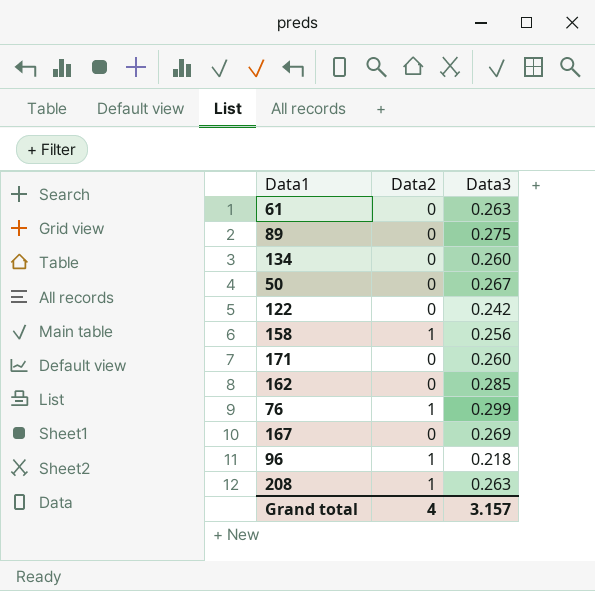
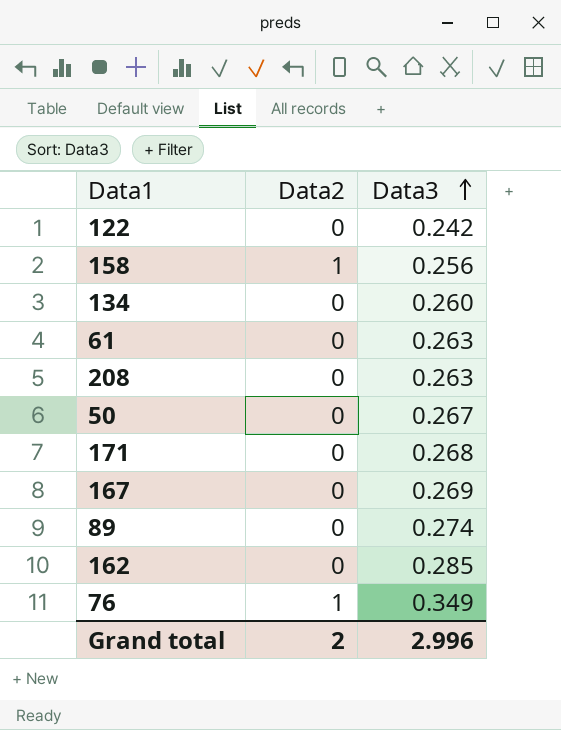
row order: none -> Data3 ascending
row 96: 1 | 0.218 -> none
208 | Data2: 1 -> 0
171 | Data3: 0.260 -> 0.268
89 | Data3: 0.275 -> 0.274
76 | Data3: 0.299 -> 0.349
Grand total | Data2: 4 -> 2
Grand total | Data3: 3.157 -> 2.996

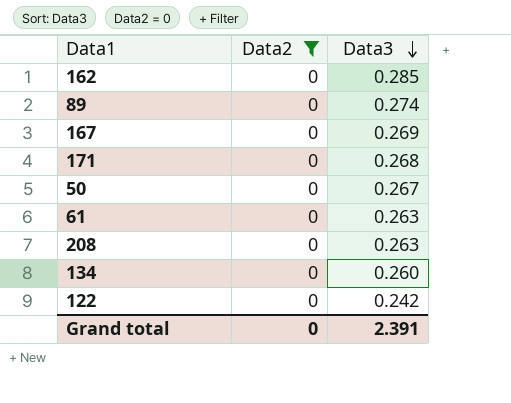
filter: none -> Data2 = 0
row order: Data3 ascending -> Data3 descending
Grand total | Data2: 2 -> 0
Grand total | Data3: 2.996 -> 2.391

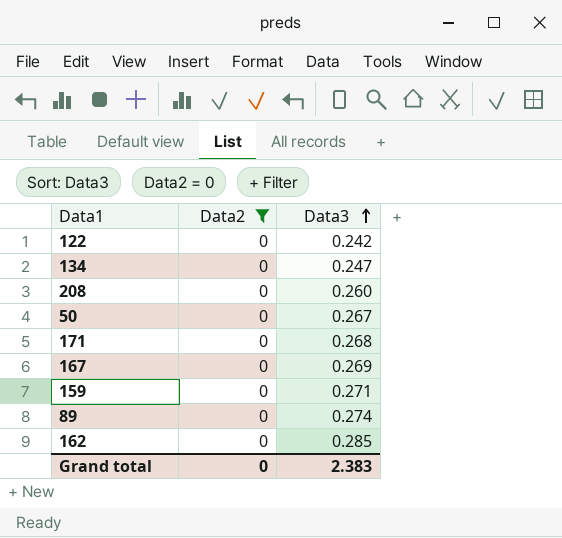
row order: Data3 descending -> Data3 ascending
row 61: 0 | 0.263 -> none
134 | Data3: 0.260 -> 0.247
208 | Data3: 0.263 -> 0.260
row 159: none -> 0 | 0.271
Grand total | Data3: 2.391 -> 2.383

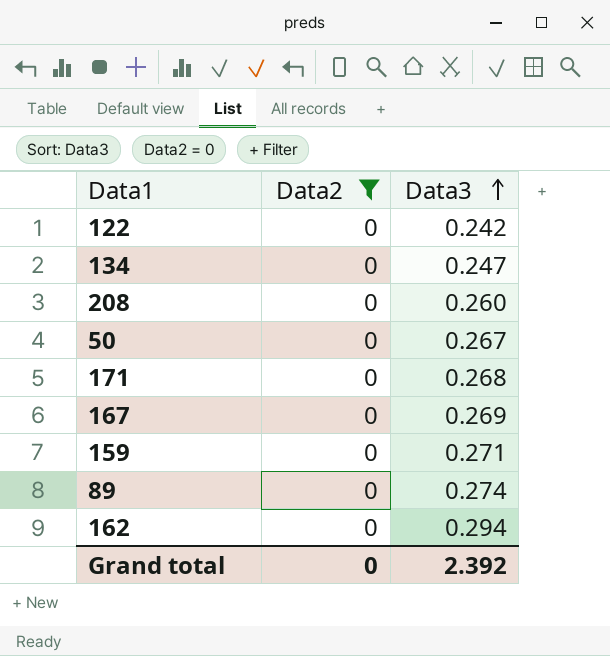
162 | Data3: 0.285 -> 0.294
Grand total | Data3: 2.383 -> 2.392

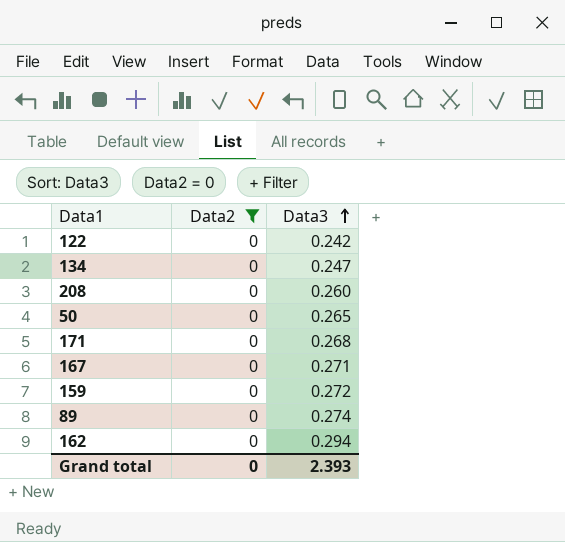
50 | Data3: 0.267 -> 0.265
167 | Data3: 0.269 -> 0.271
159 | Data3: 0.271 -> 0.272
Grand total | Data3: 2.392 -> 2.393

